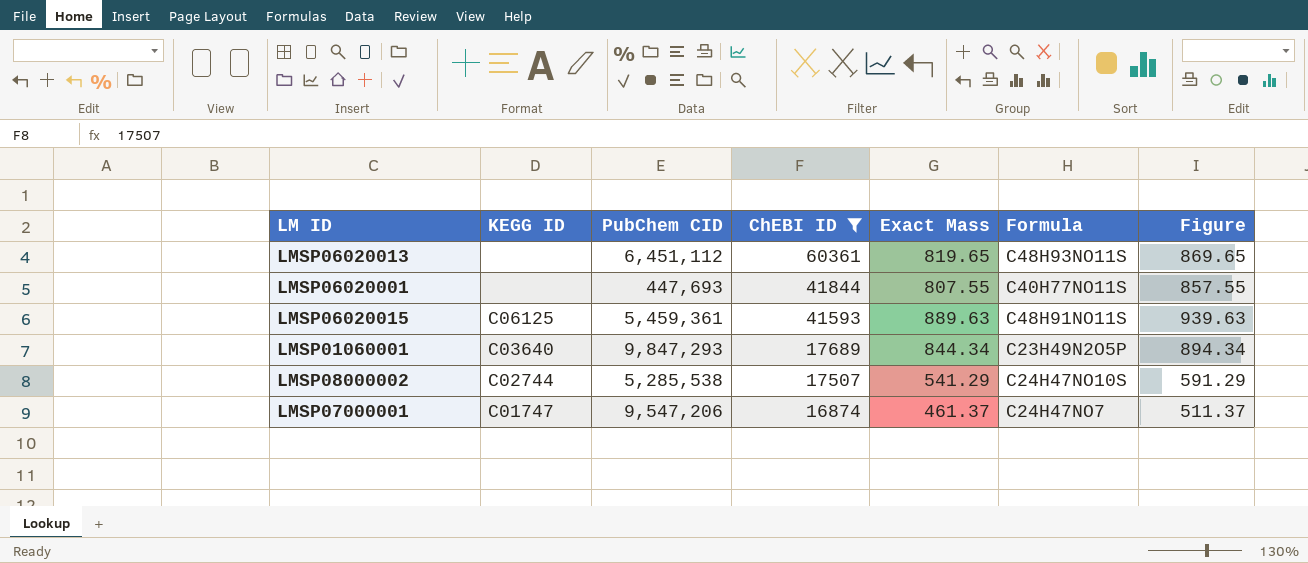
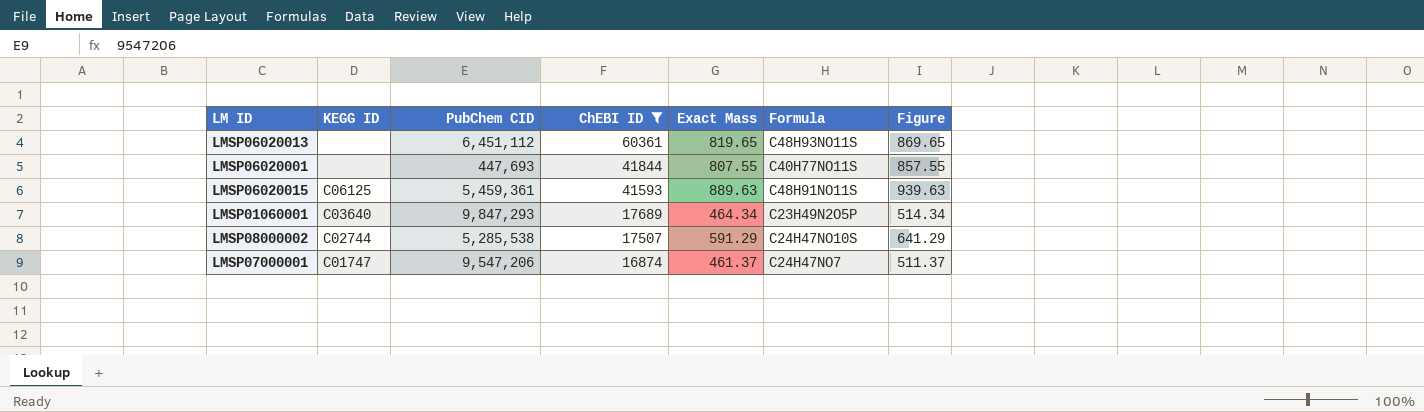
LMSP01060001 | Exact Mass: 844.34 -> 464.34
LMSP01060001 | Figure: 894.34 -> 514.34
LMSP08000002 | Exact Mass: 541.29 -> 591.29
LMSP08000002 | Figure: 591.29 -> 641.29

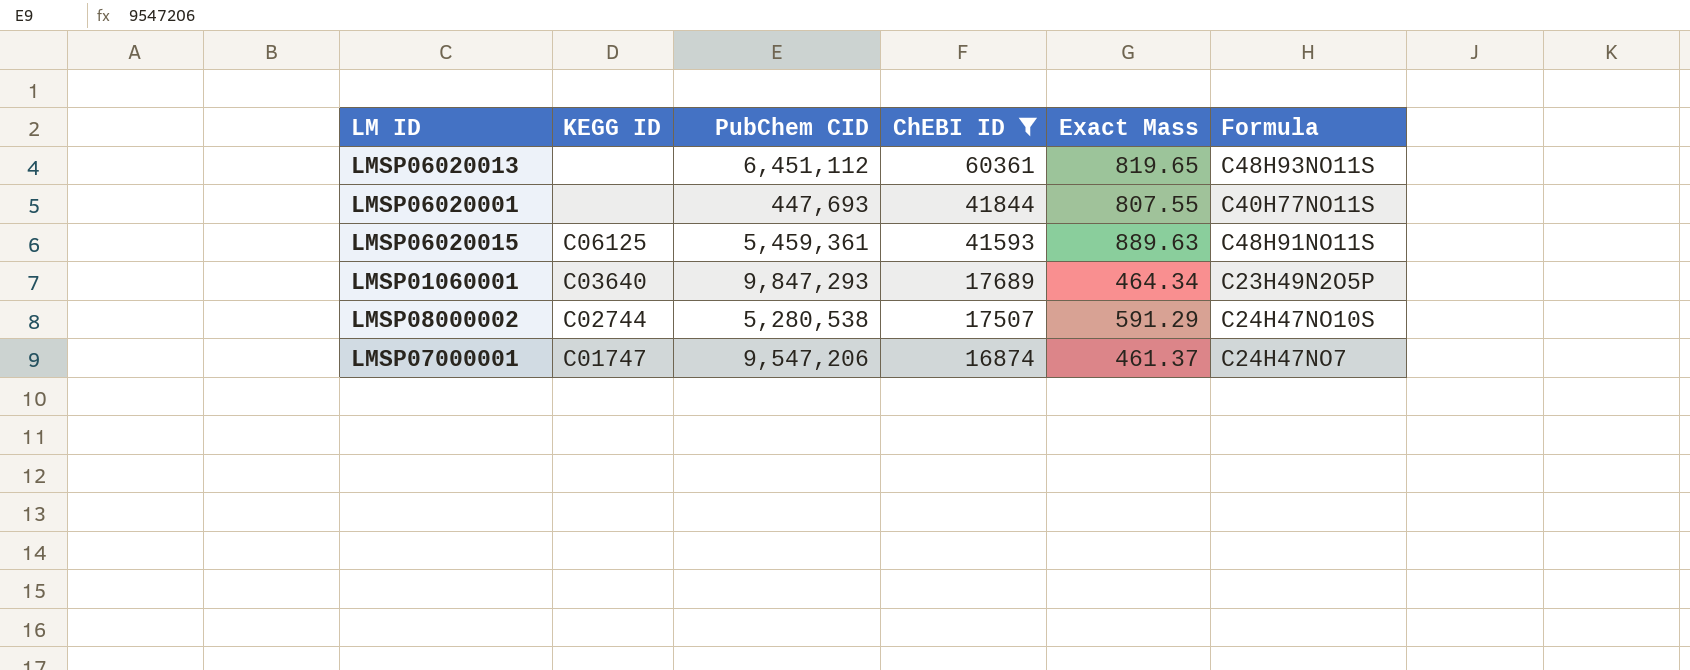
column Figure | formula: [Exact Mass] + 50 -> none
LMSP08000002 | PubChem CID: 5,285,538 -> 5,280,538

